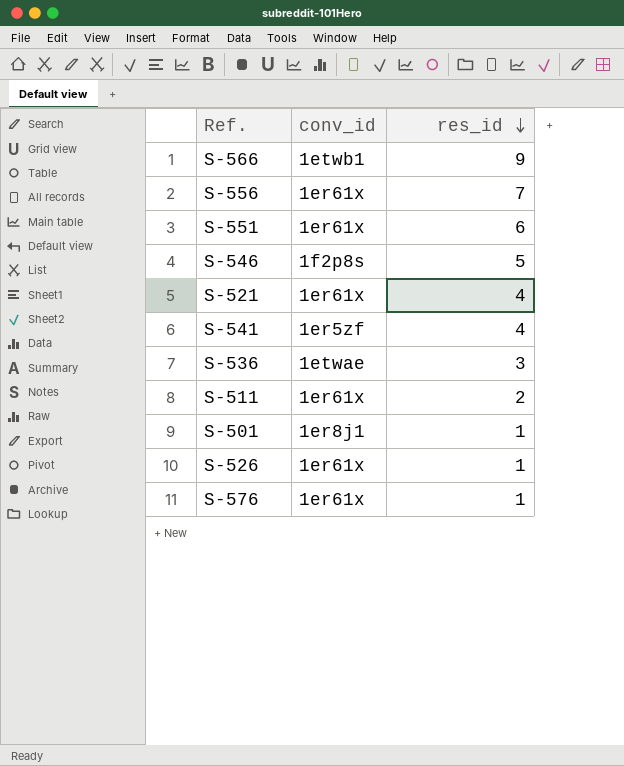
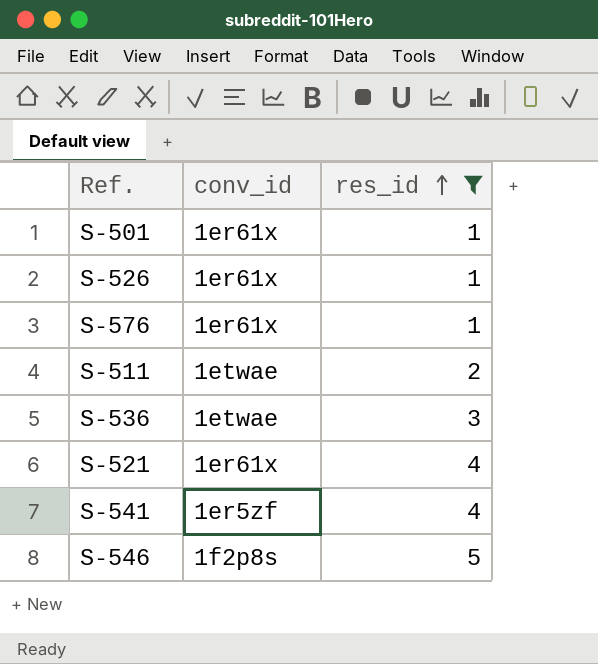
filter: none -> res_id <= 5
row order: res_id descending -> res_id ascending
S-501 | conv_id: 1er8j1 -> 1er61x
S-511 | conv_id: 1er61x -> 1etwae

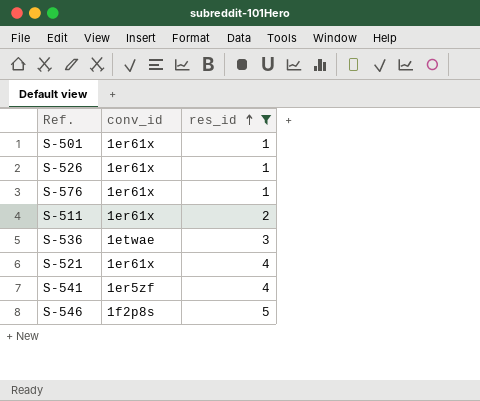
S-511 | conv_id: 1etwae -> 1er61x

